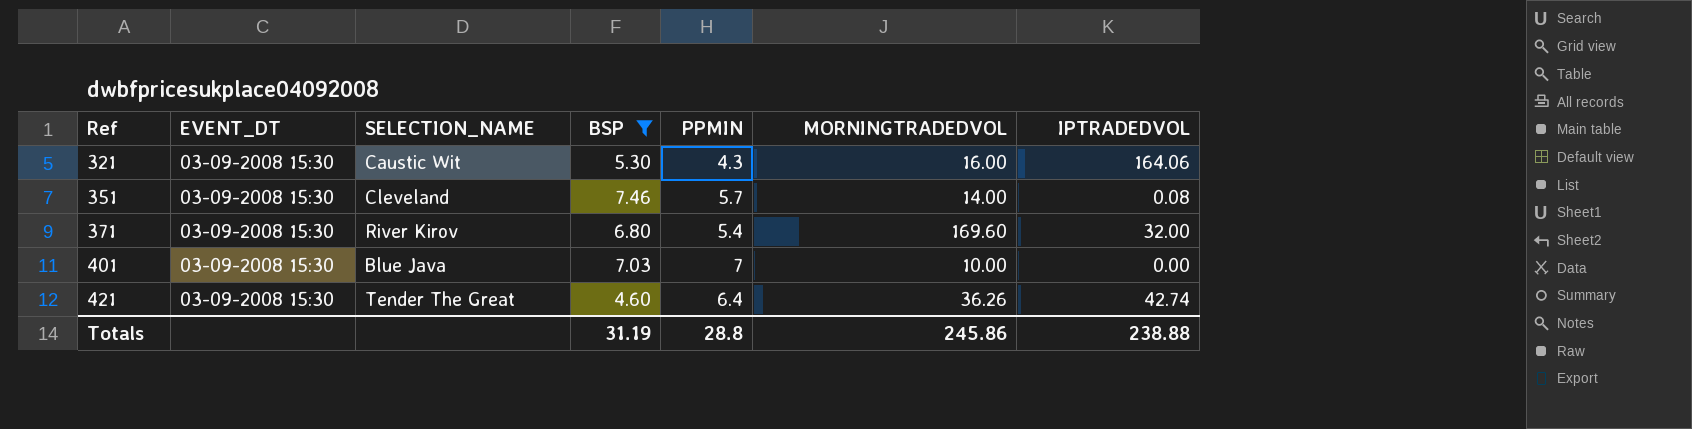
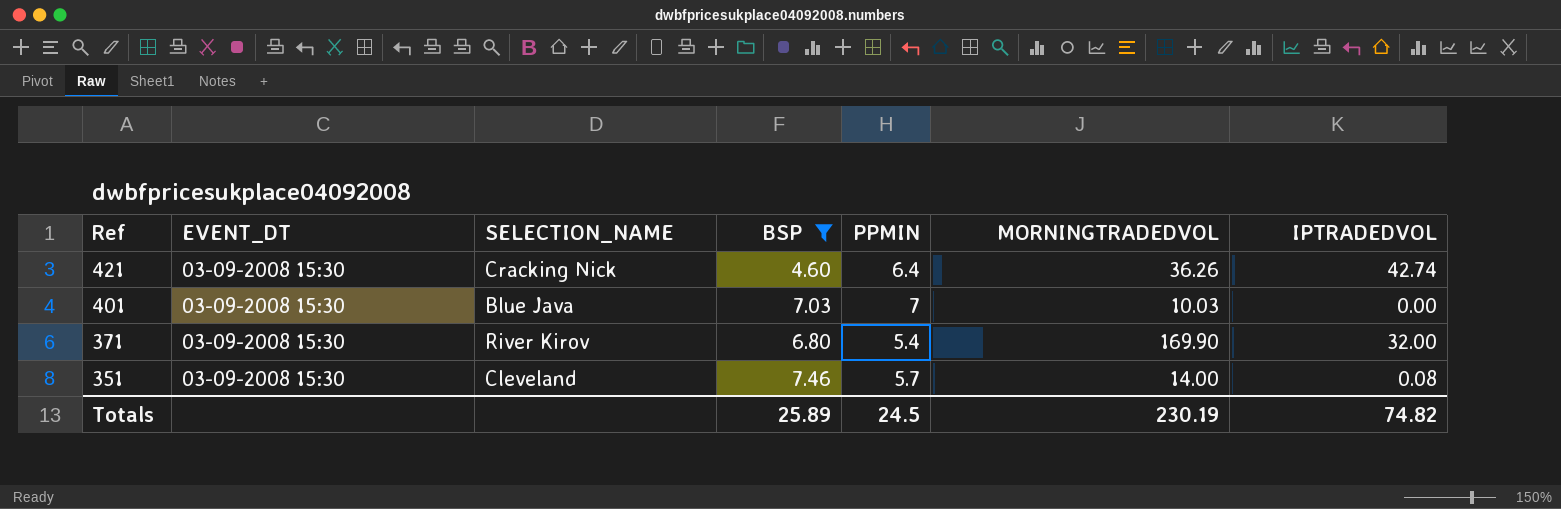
row order: Ref ascending -> Ref descending
row 321: 03-09-2008 15:30 | Caustic Wit | 5.30 | 4.3 | 16.00 | 164.06 -> none
421 | SELECTION_NAME: Tender The Great -> Cracking Nick
401 | MORNINGTRADEDVOL: 10.00 -> 10.03
371 | MORNINGTRADEDVOL: 169.60 -> 169.90
Totals | BSP: 31.19 -> 25.89
Totals | PPMIN: 28.8 -> 24.5
Totals | MORNINGTRADEDVOL: 245.86 -> 230.19
Totals | IPTRADEDVOL: 238.88 -> 74.82

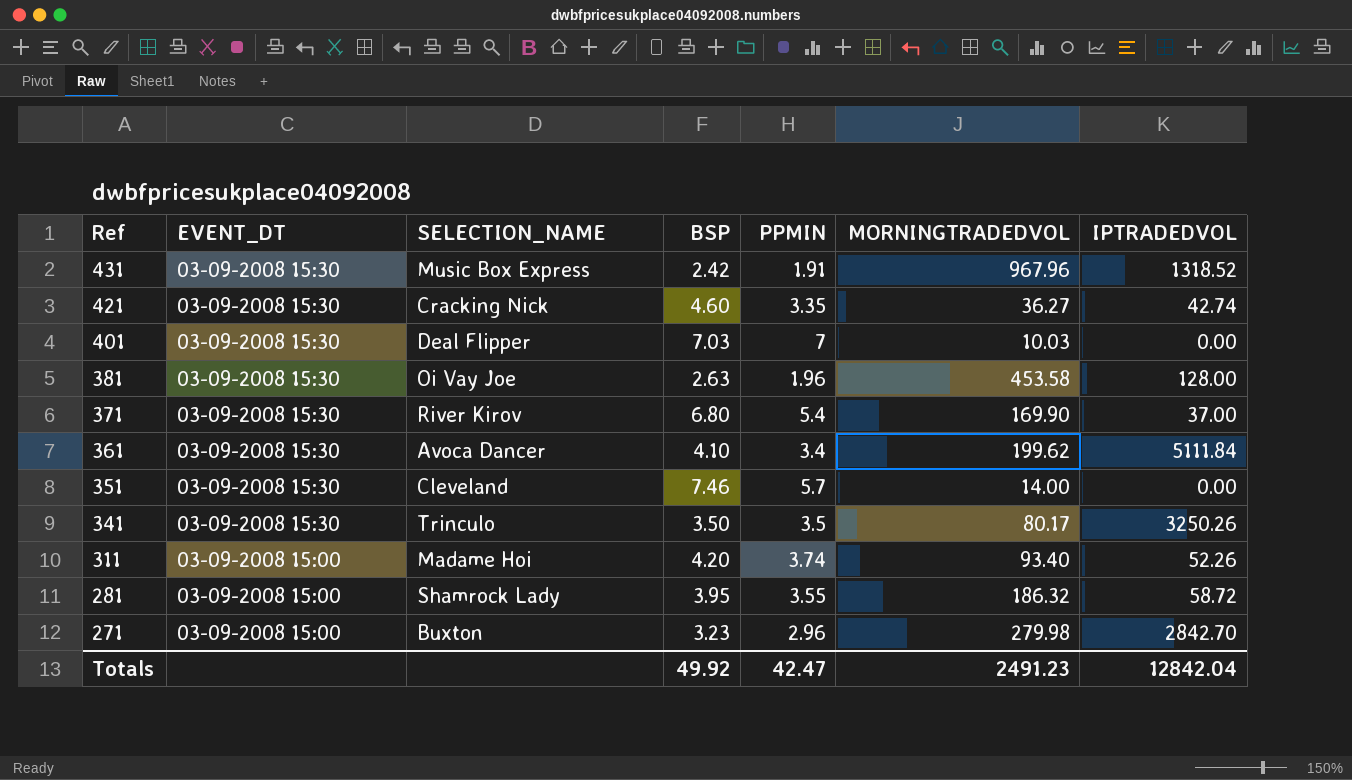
filter: BSP >= 4.60 -> none
421 | PPMIN: 6.4 -> 3.35
421 | MORNINGTRADEDVOL: 36.26 -> 36.27
401 | SELECTION_NAME: Blue Java -> Deal Flipper
371 | IPTRADEDVOL: 32.00 -> 37.00
351 | IPTRADEDVOL: 0.08 -> 0.00
Totals | BSP: 25.89 -> 49.92
Totals | PPMIN: 24.5 -> 42.47
Totals | MORNINGTRADEDVOL: 230.19 -> 2491.23
Totals | IPTRADEDVOL: 74.82 -> 12842.04

